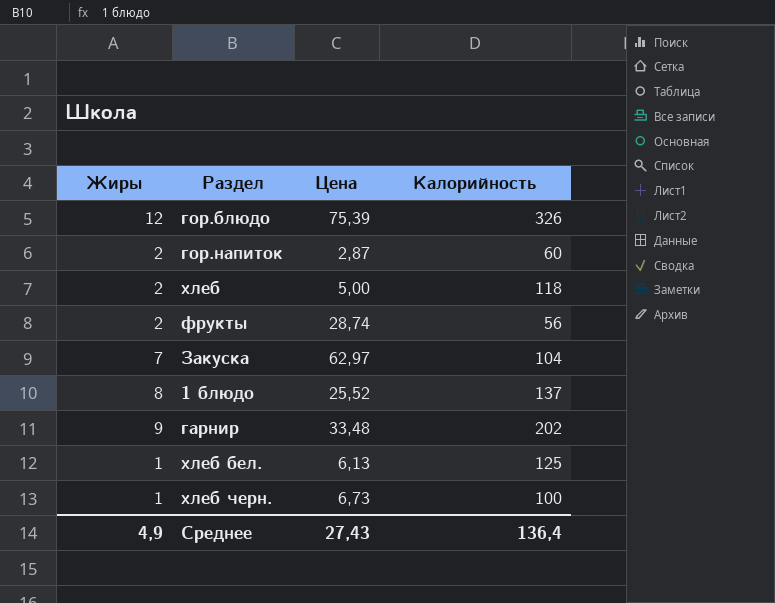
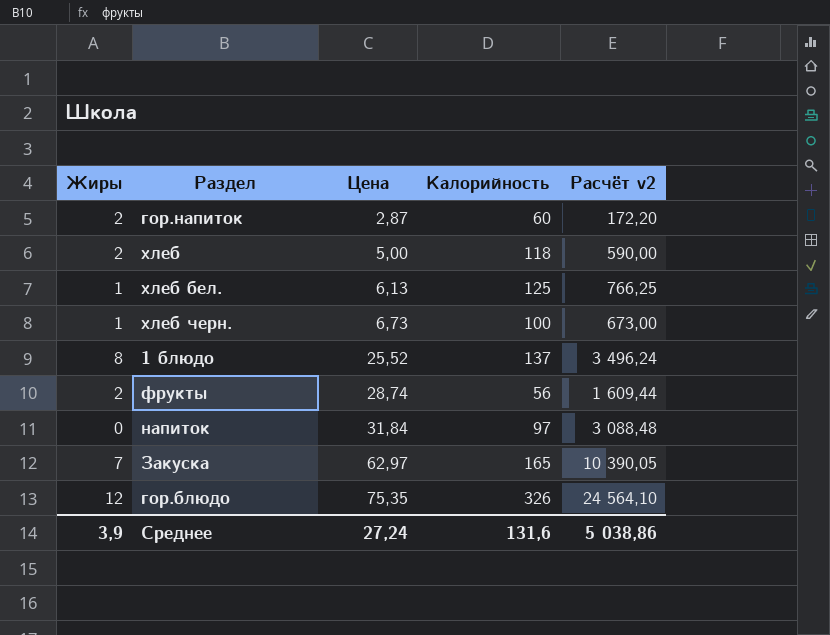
row order: none -> Цена ascending
column Расчёт v2 | formula: none -> [Цена] * [Калорийность]
row гарнир: 9 | 33,48 | 202 -> none
row напиток: none -> 0 | 31,84 | 97 | 3 088,48
Закуска | Калорийность: 104 -> 165
гор.блюдо | Цена: 75,39 -> 75,35
Среднее | Жиры: 4,9 -> 3,9
Среднее | Цена: 27,43 -> 27,24
Среднее | Калорийность: 136,4 -> 131,6

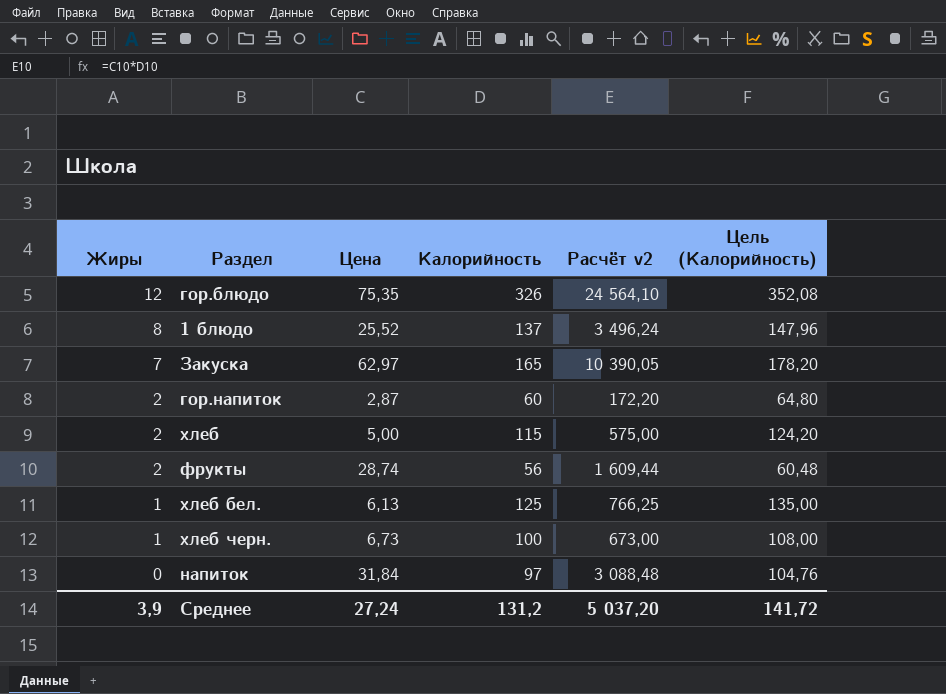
row order: Цена ascending -> Жиры descending
column Цель (Калорийность) | formula: none -> [Калорийность] * 1,08
хлеб | Калорийность: 118 -> 115
хлеб | Расчёт v2: 590,00 -> 575,00
Среднее | Калорийность: 131,6 -> 131,2
Среднее | Расчёт v2: 5 038,86 -> 5 037,20

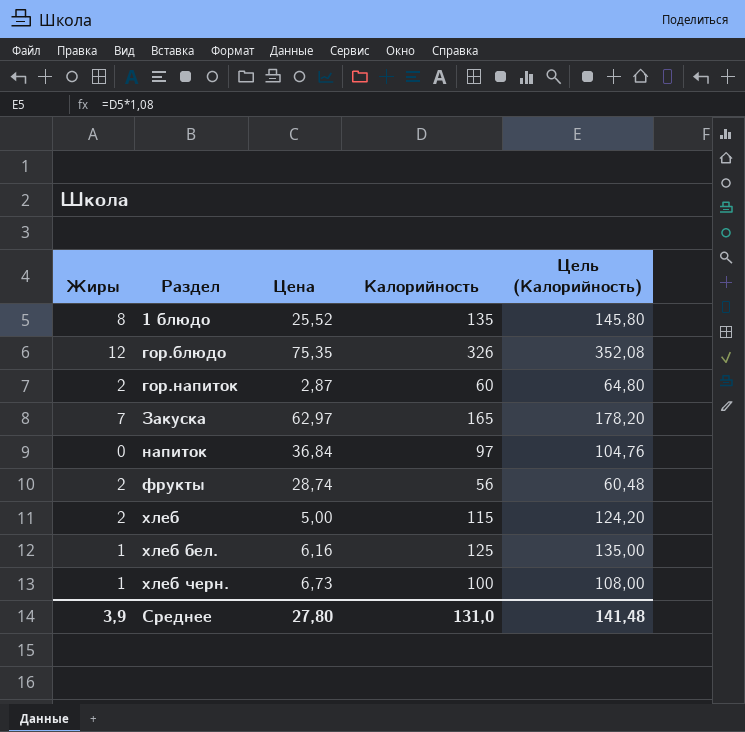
row order: Жиры descending -> Раздел ascending
column Расчёт v2 | formula: [Цена] * [Калорийность] -> none
1 блюдо | Калорийность: 137 -> 135
1 блюдо | Цель (Калорийность): 147,96 -> 145,80
напиток | Цена: 31,84 -> 36,84
хлеб бел. | Цена: 6,13 -> 6,16
Среднее | Цена: 27,24 -> 27,80
Среднее | Калорийность: 131,2 -> 131,0
Среднее | Цель (Калорийность): 141,72 -> 141,48

